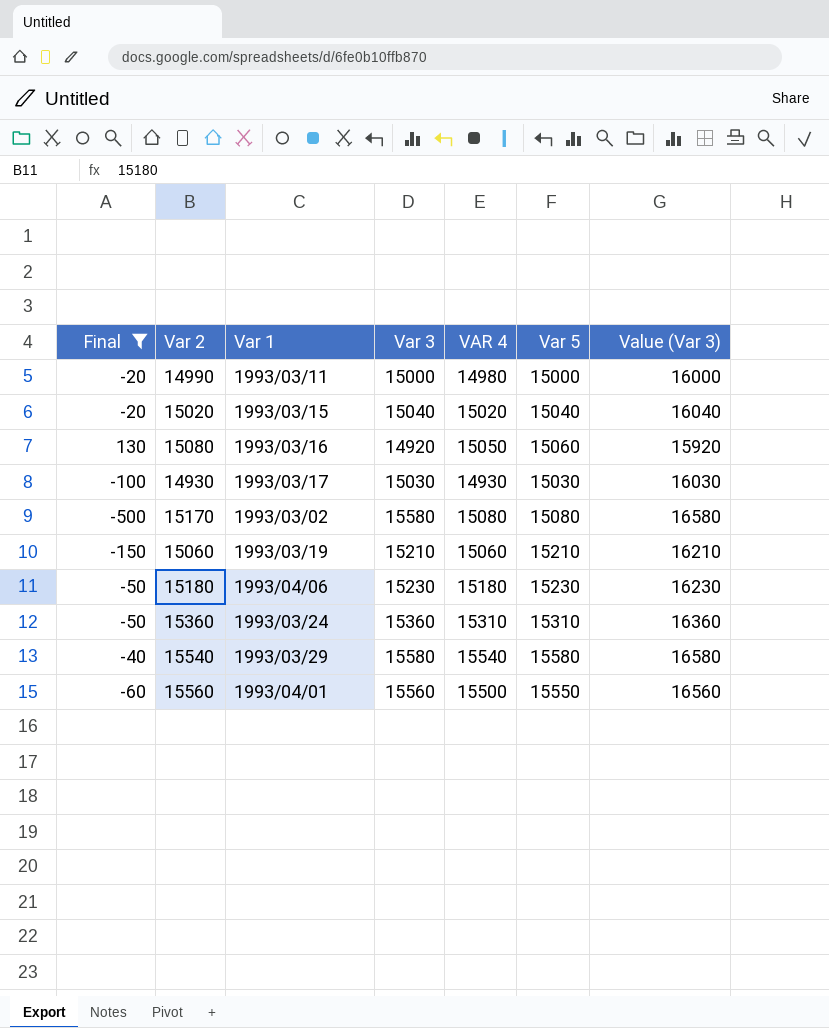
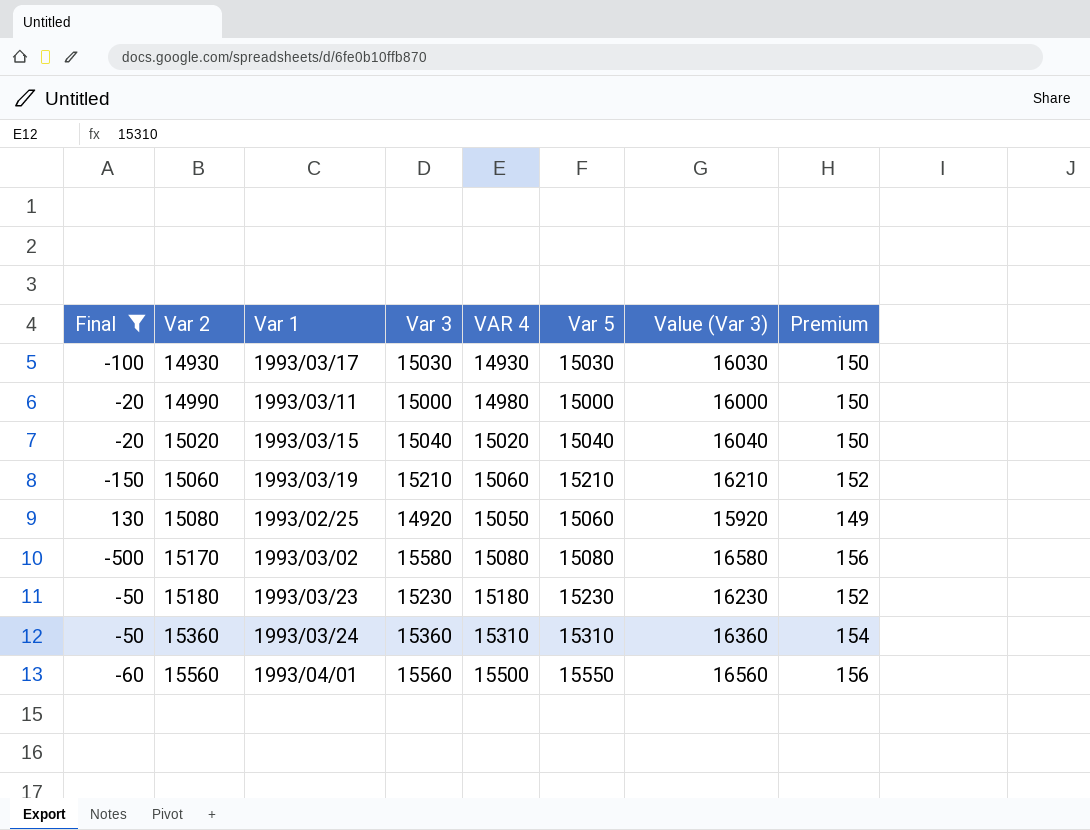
row order: none -> Var 2 ascending
column Premium | formula: none -> [Var 3] * 0.01
row 15540: -40 | 1993/03/29 | 15580 | 15540 | 15580 | 16580 -> none
15080 | Var 1: 1993/03/16 -> 1993/02/25
15180 | Var 1: 1993/04/06 -> 1993/03/23

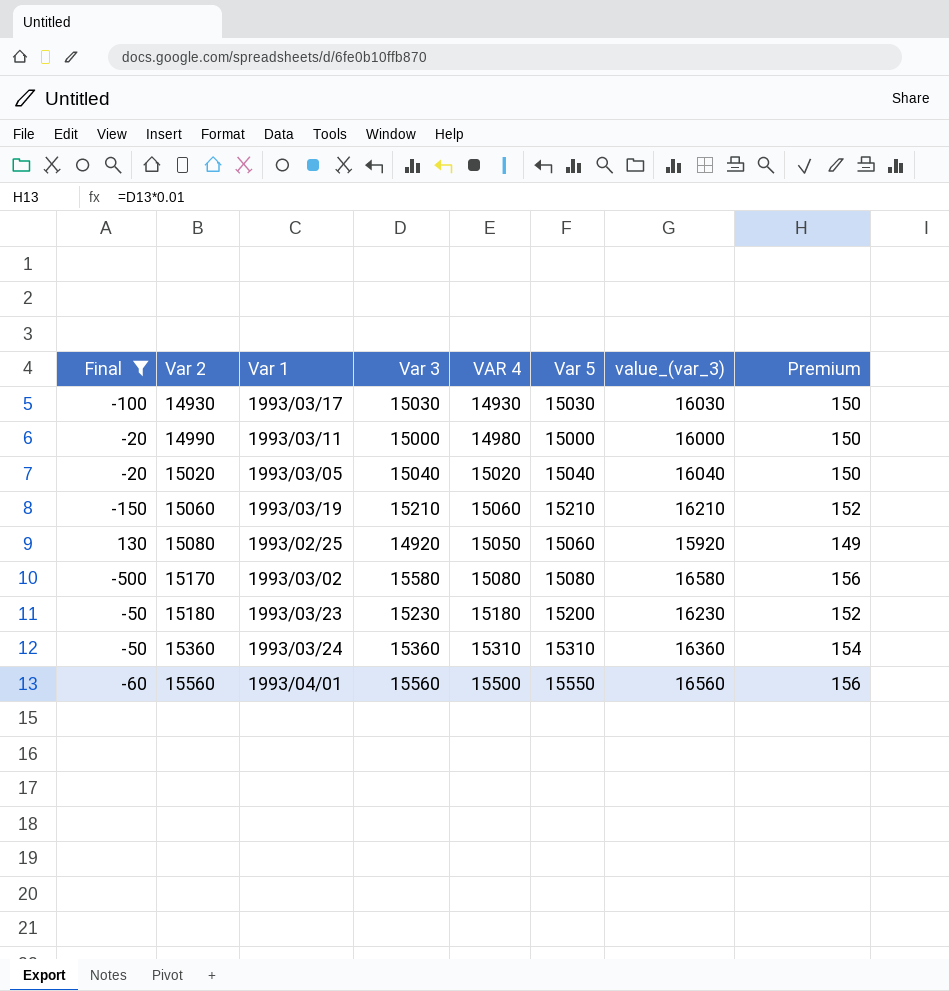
column name: Value (Var 3) -> value_(var_3)
15020 | Var 1: 1993/03/15 -> 1993/03/05
15180 | Var 5: 15230 -> 15200

